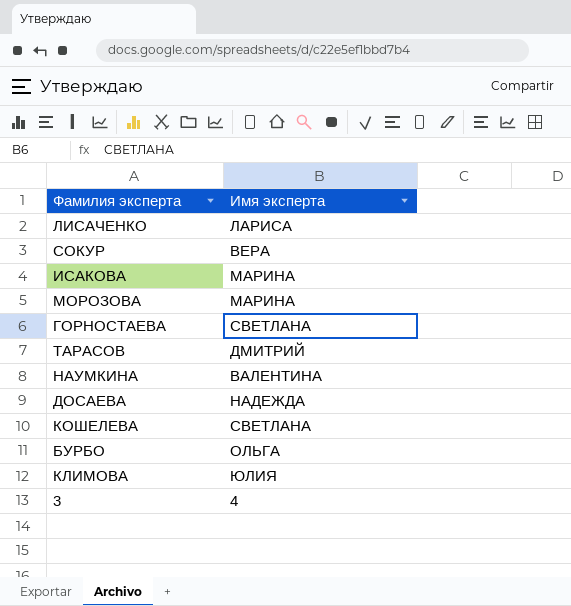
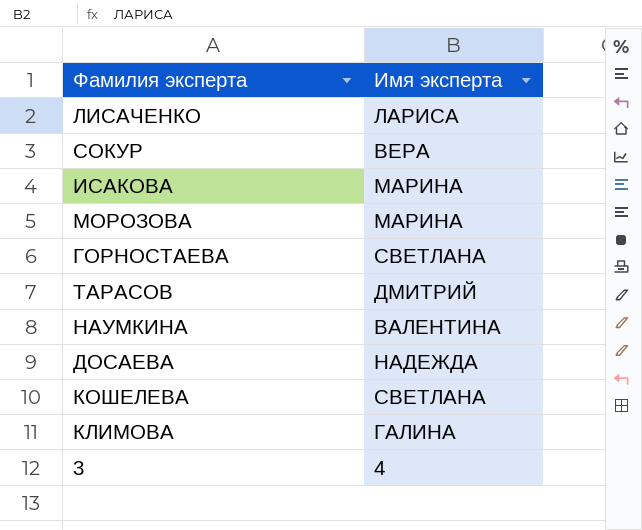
row БУРБО: ОЛЬГА -> none
КЛИМОВА | Имя эксперта: ЮЛИЯ -> ГАЛИНА

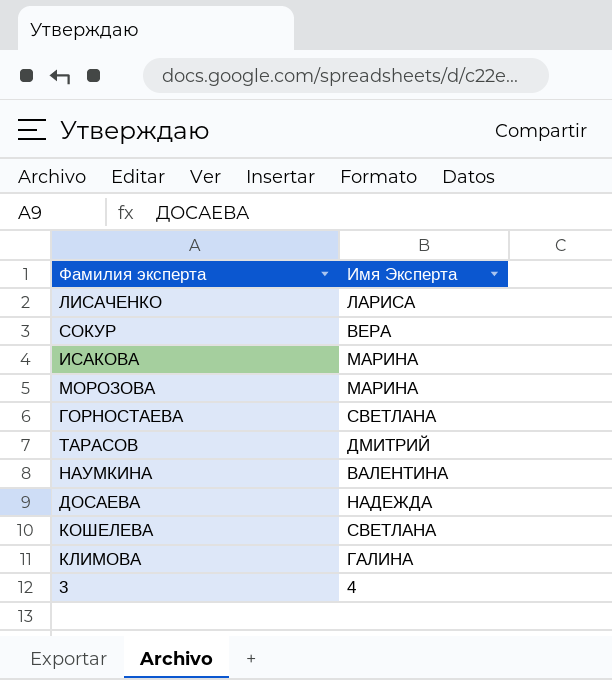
column name: Имя эксперта -> Имя Эксперта

